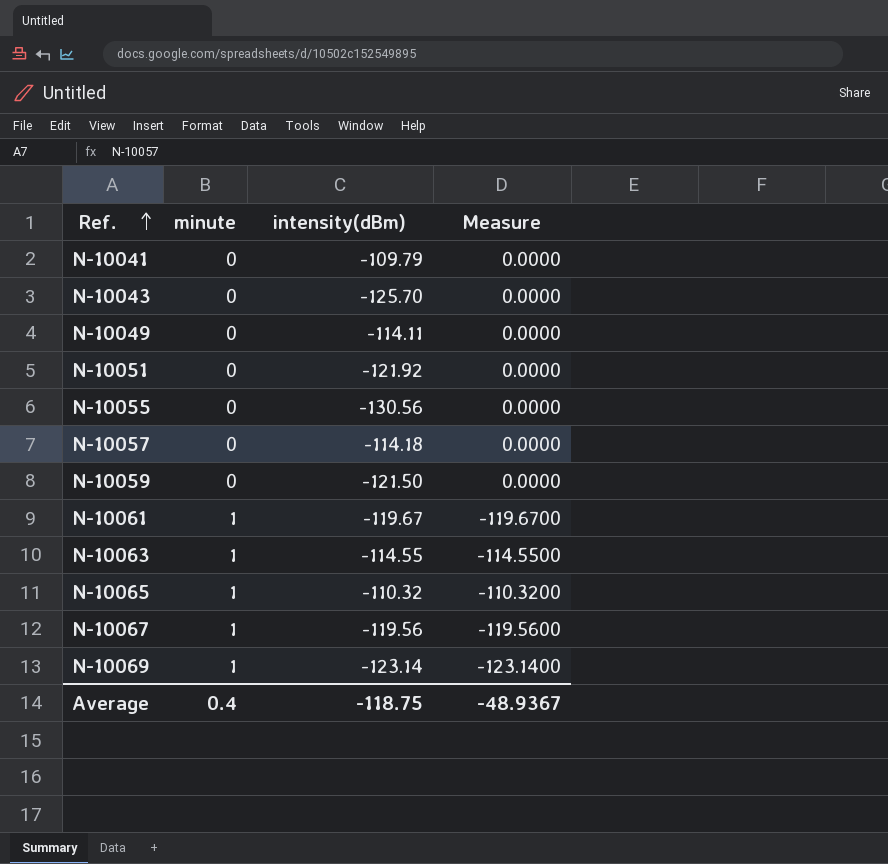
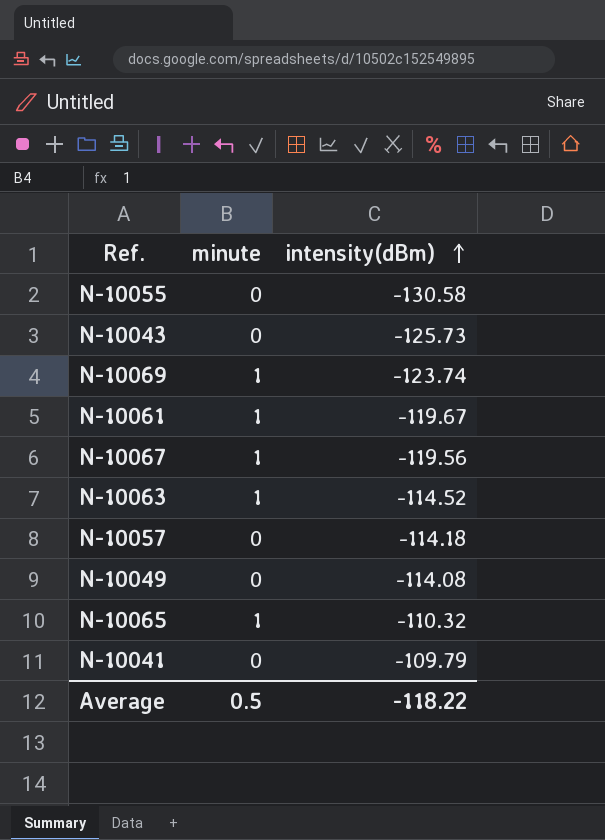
row order: Ref. ascending -> intensity(dBm) ascending
column Measure | formula: [minute] * [intensity(dBm)] -> none
row N-10051: 0 | -121.92 | 0.0000 -> none
row N-10059: 0 | -121.50 | 0.0000 -> none
N-10055 | intensity(dBm): -130.56 -> -130.58
N-10043 | intensity(dBm): -125.70 -> -125.73
N-10069 | intensity(dBm): -123.14 -> -123.74
N-10063 | intensity(dBm): -114.55 -> -114.52
N-10049 | intensity(dBm): -114.11 -> -114.08
Average | minute: 0.4 -> 0.5
Average | intensity(dBm): -118.75 -> -118.22

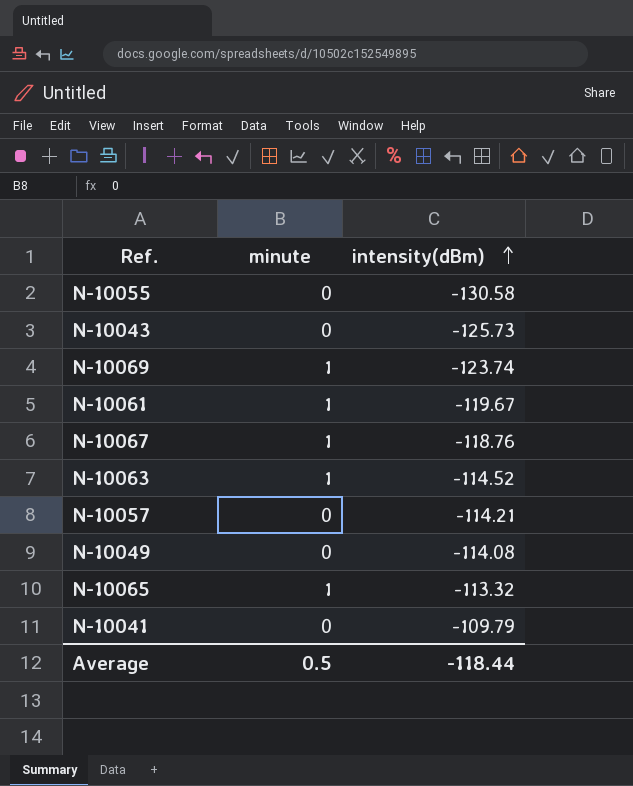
N-10067 | intensity(dBm): -119.56 -> -118.76
N-10057 | intensity(dBm): -114.18 -> -114.21
N-10065 | intensity(dBm): -110.32 -> -113.32
Average | intensity(dBm): -118.22 -> -118.44

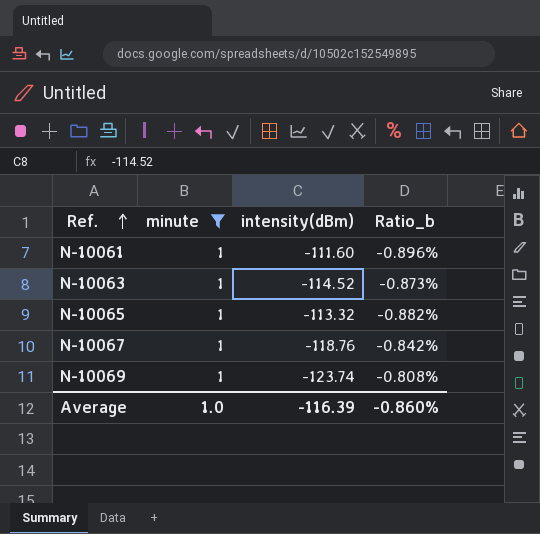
filter: none -> minute = 1
row order: intensity(dBm) ascending -> Ref. ascending
column Ratio_b | formula: none -> [minute] / [intensity(dBm)]
N-10061 | intensity(dBm): -119.67 -> -111.60
Average | minute: 0.5 -> 1.0
Average | intensity(dBm): -118.44 -> -116.39

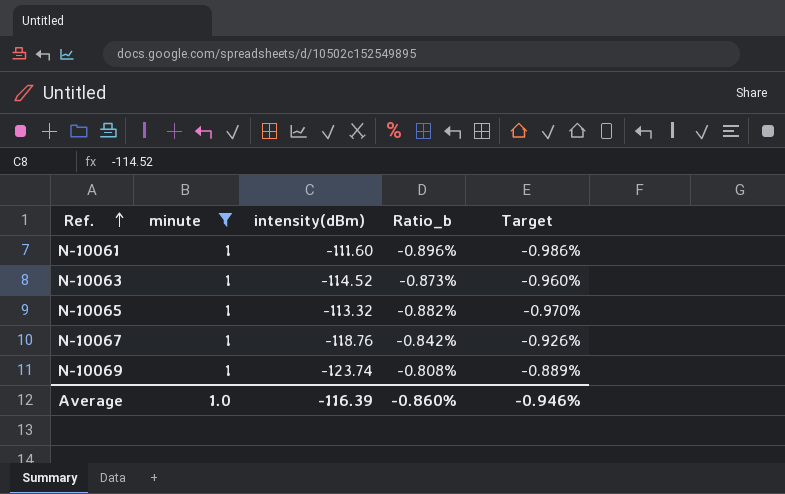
column Target | formula: none -> [Ratio_b] * 1.1

